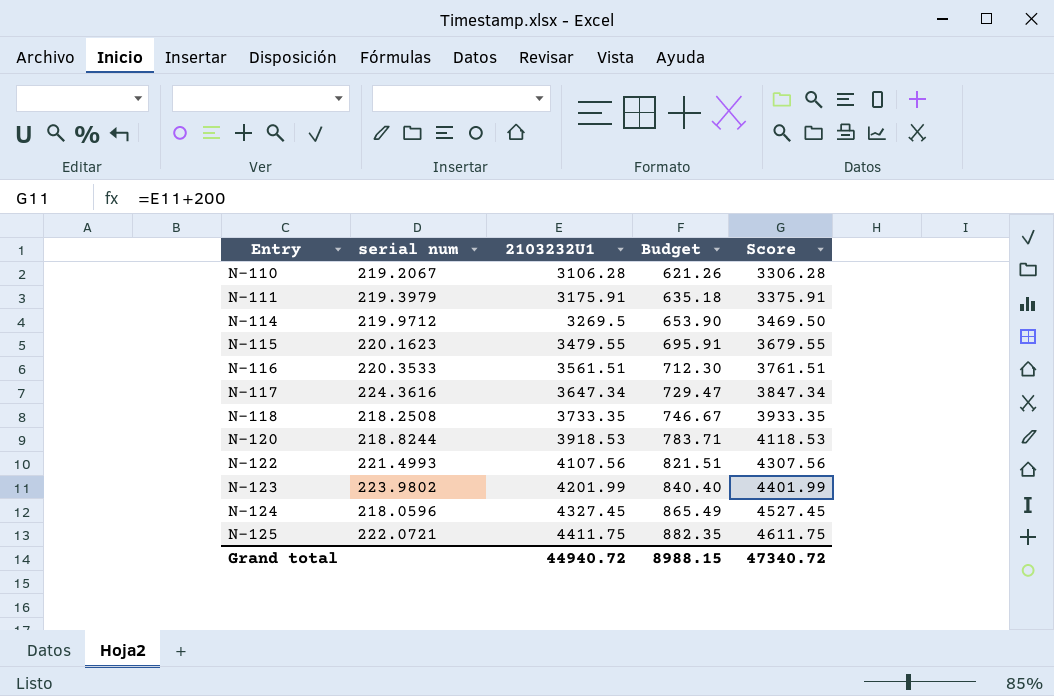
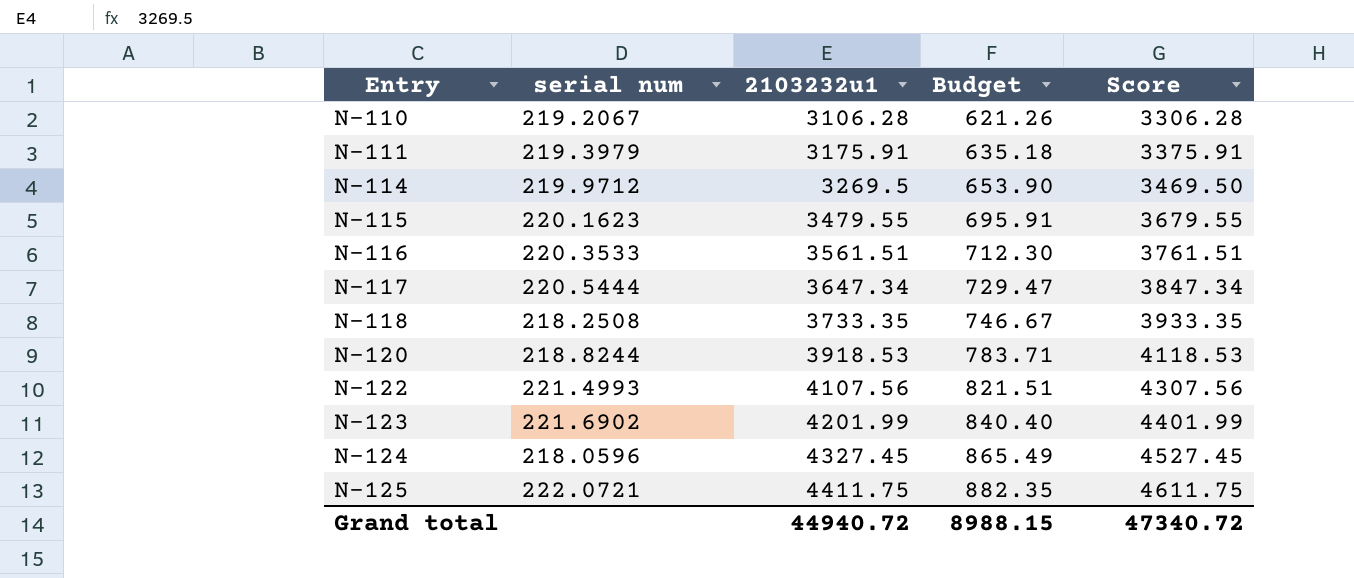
column name: 2103232U1 -> 2103232u1
N-117 | serial num: 224.3616 -> 220.5444
N-123 | serial num: 223.9802 -> 221.6902

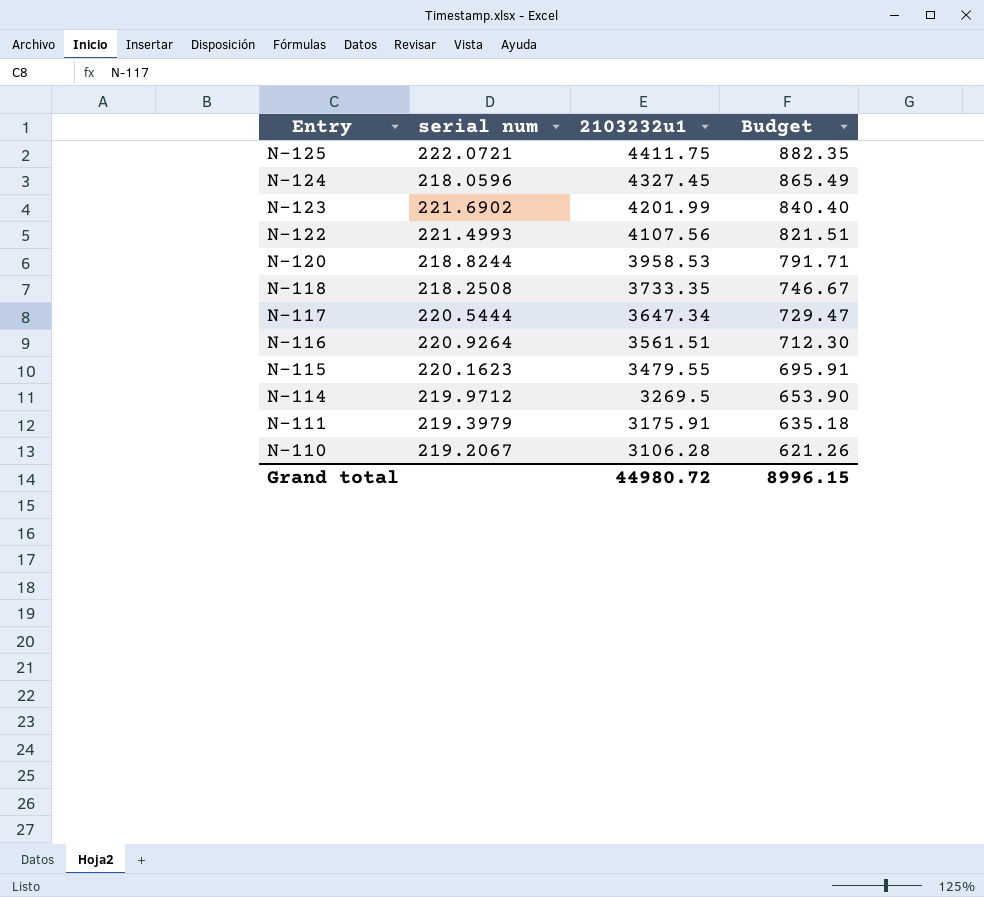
row order: Entry ascending -> Entry descending
column Score | formula: [2103232u1] + 200 -> none
N-120 | 2103232u1: 3918.53 -> 3958.53
N-120 | Budget: 783.71 -> 791.71
N-116 | serial num: 220.3533 -> 220.9264
Grand total | 2103232u1: 44940.72 -> 44980.72
Grand total | Budget: 8988.15 -> 8996.15

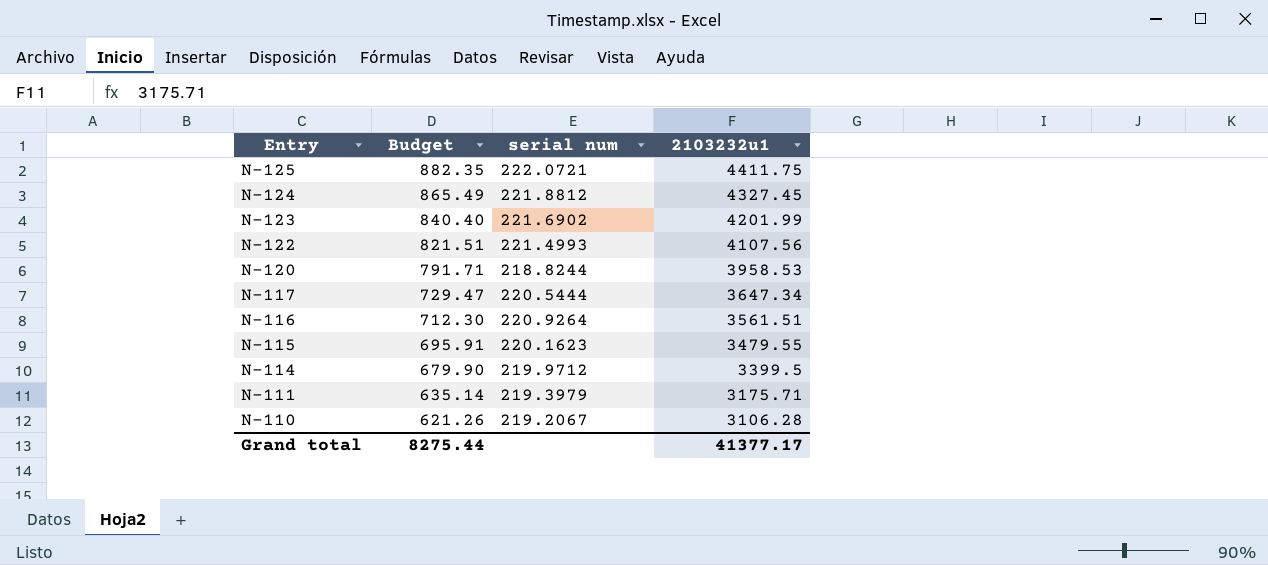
column Budget | position: 4 -> 2
row N-118: 218.2508 | 3733.35 | 746.67 -> none
N-124 | serial num: 218.0596 -> 221.8812
N-114 | Budget: 653.90 -> 679.90
N-114 | 2103232u1: 3269.5 -> 3399.5
N-111 | Budget: 635.18 -> 635.14
N-111 | 2103232u1: 3175.91 -> 3175.71
Grand total | Budget: 8996.15 -> 8275.44
Grand total | 2103232u1: 44980.72 -> 41377.17

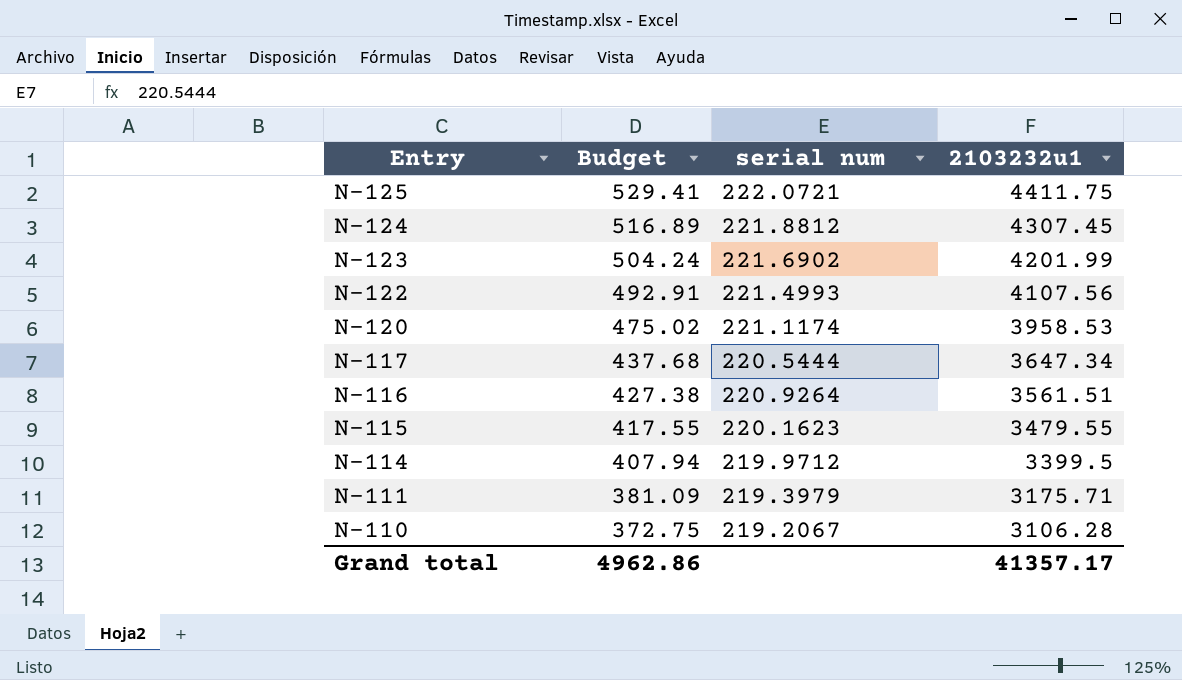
column Budget | formula: [2103232u1] * 0.2 -> [2103232u1] * 0.12
N-124 | 2103232u1: 4327.45 -> 4307.45
N-120 | serial num: 218.8244 -> 221.1174
Grand total | Budget: 8275.44 -> 4962.86
Grand total | 2103232u1: 41377.17 -> 41357.17

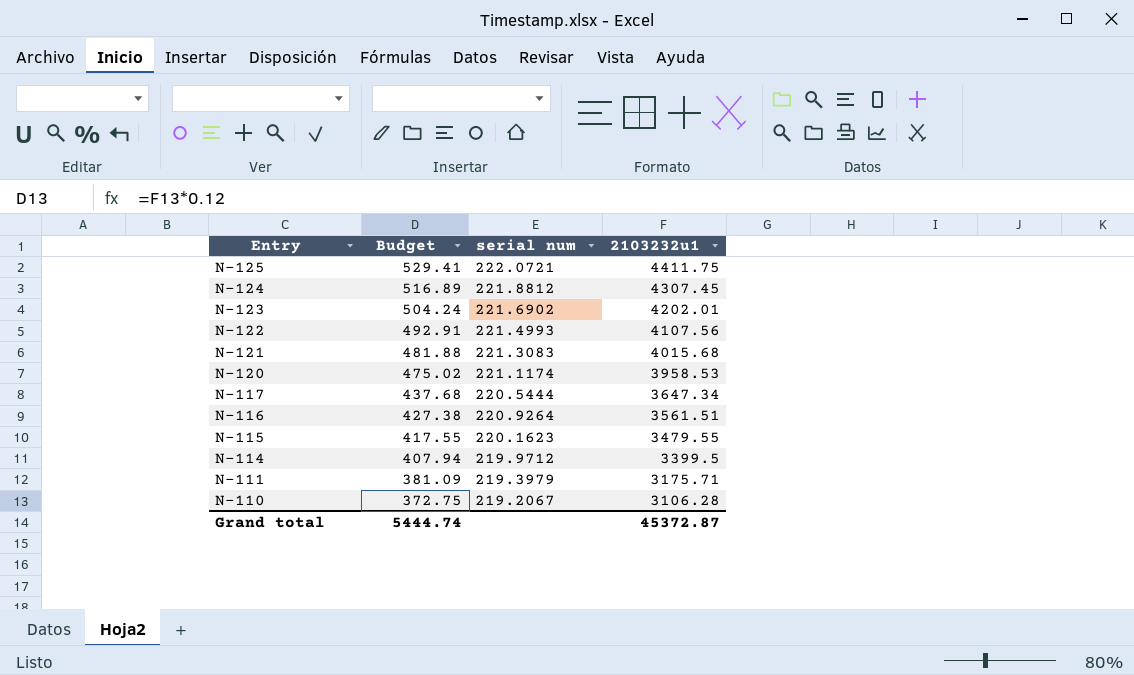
N-123 | 2103232u1: 4201.99 -> 4202.01
row N-121: none -> 481.88 | 221.3083 | 4015.68
Grand total | Budget: 4962.86 -> 5444.74
Grand total | 2103232u1: 41357.17 -> 45372.87

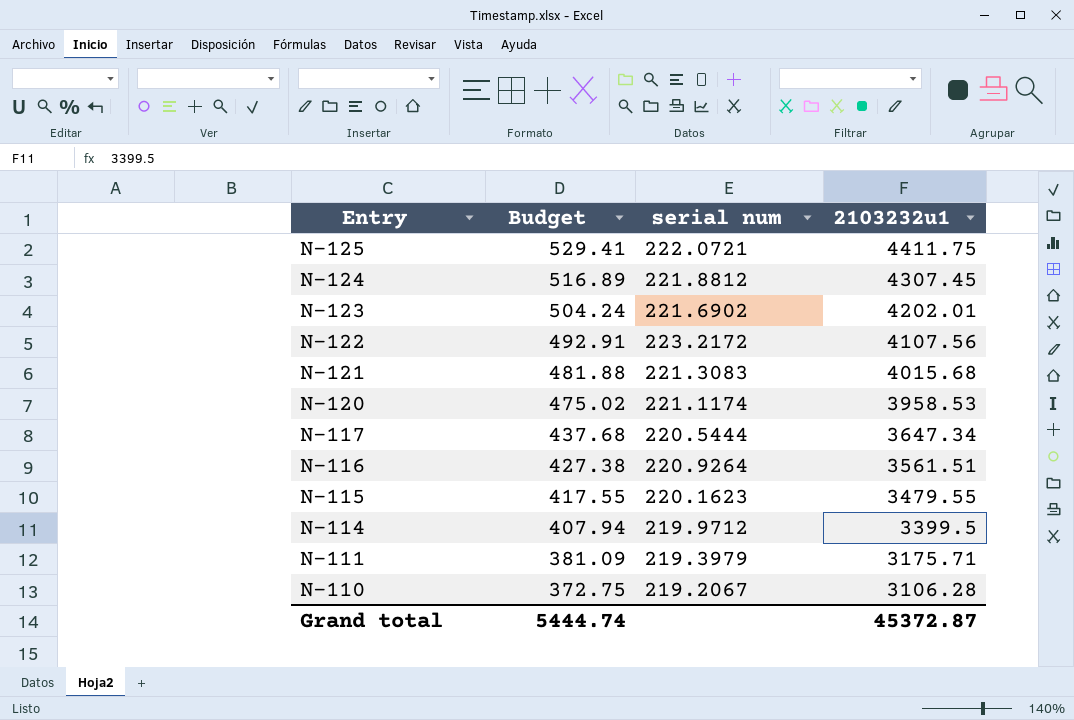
N-122 | serial num: 221.4993 -> 223.2172

